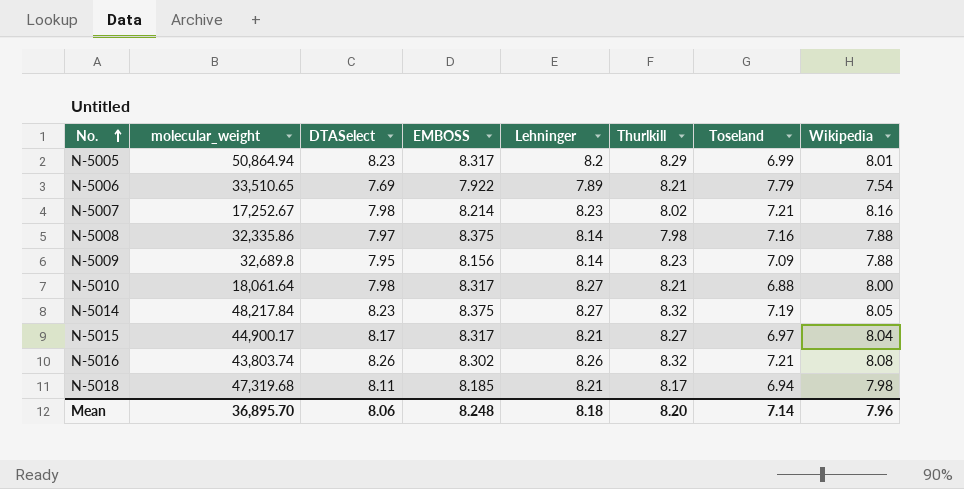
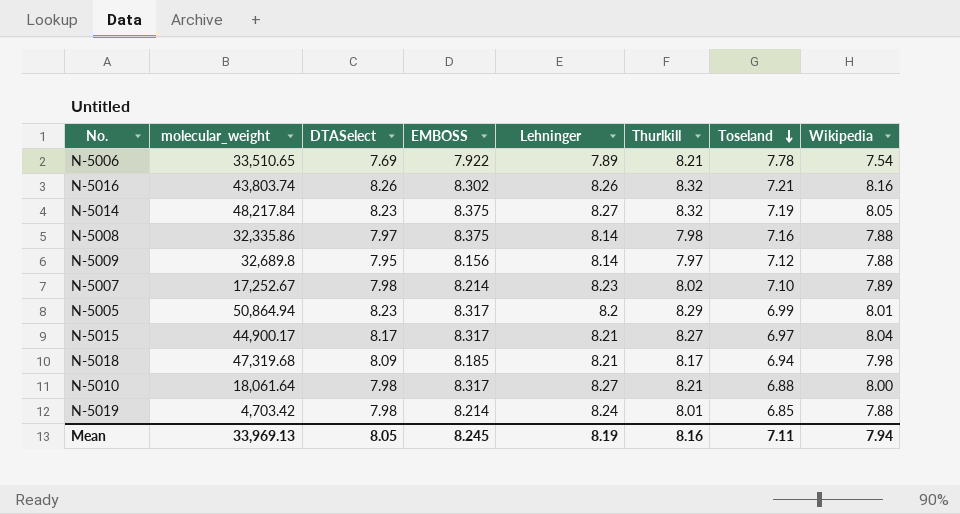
row order: No. ascending -> Toseland descending
N-5006 | Toseland: 7.79 -> 7.78
N-5016 | Wikipedia: 8.08 -> 8.16
N-5009 | Thurlkill: 8.23 -> 7.97
N-5009 | Toseland: 7.09 -> 7.12
N-5007 | Toseland: 7.21 -> 7.10
N-5007 | Wikipedia: 8.16 -> 7.89
N-5018 | DTASelect: 8.11 -> 8.09
row N-5019: none -> 4,703.42 | 7.98 | 8.214 | 8.24 | 8.01 | 6.85 | 7.88
Mean | molecular_weight: 36,895.70 -> 33,969.13
Mean | DTASelect: 8.06 -> 8.05
Mean | EMBOSS: 8.248 -> 8.245
Mean | Lehninger: 8.18 -> 8.19
Mean | Thurlkill: 8.20 -> 8.16
Mean | Toseland: 7.14 -> 7.11
Mean | Wikipedia: 7.96 -> 7.94

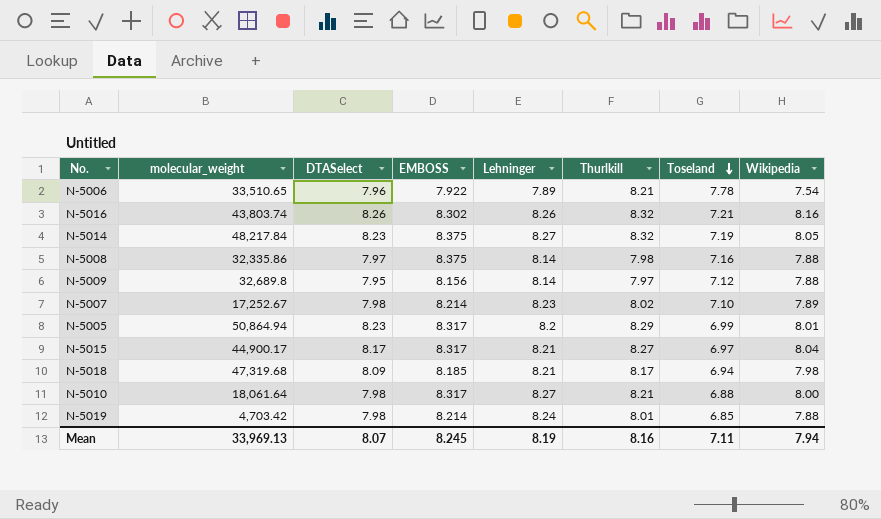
N-5006 | DTASelect: 7.69 -> 7.96
Mean | DTASelect: 8.05 -> 8.07

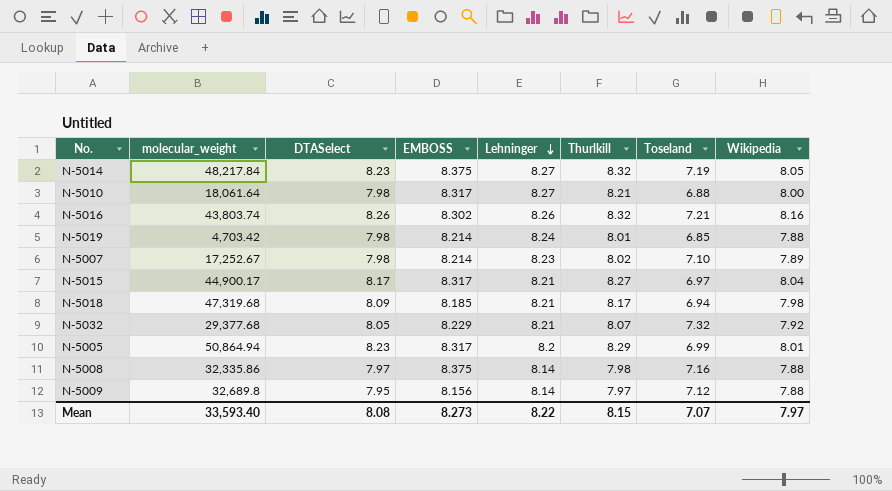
row order: Toseland descending -> Lehninger descending
row N-5006: 33,510.65 | 7.96 | 7.922 | 7.89 | 8.21 | 7.78 | 7.54 -> none
row N-5032: none -> 29,377.68 | 8.05 | 8.229 | 8.21 | 8.07 | 7.32 | 7.92
Mean | molecular_weight: 33,969.13 -> 33,593.40
Mean | DTASelect: 8.07 -> 8.08
Mean | EMBOSS: 8.245 -> 8.273
Mean | Lehninger: 8.19 -> 8.22
Mean | Thurlkill: 8.16 -> 8.15
Mean | Toseland: 7.11 -> 7.07
Mean | Wikipedia: 7.94 -> 7.97

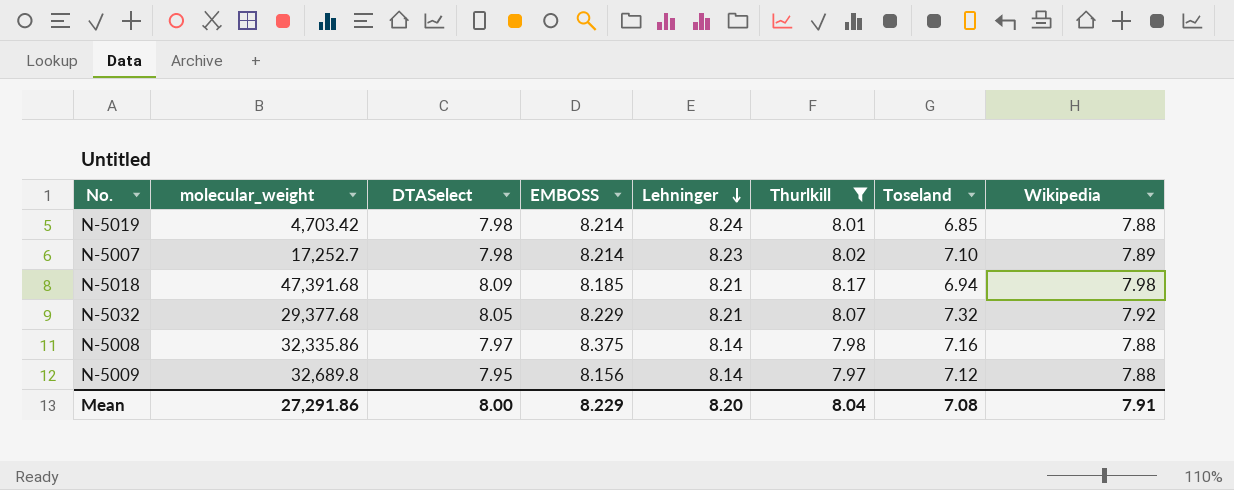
filter: none -> Thurlkill <= 8.17
N-5007 | molecular_weight: 17,252.67 -> 17,252.7
N-5018 | molecular_weight: 47,319.68 -> 47,391.68
Mean | molecular_weight: 33,593.40 -> 27,291.86
Mean | DTASelect: 8.08 -> 8.00
Mean | EMBOSS: 8.273 -> 8.229
Mean | Lehninger: 8.22 -> 8.20
Mean | Thurlkill: 8.15 -> 8.04
Mean | Toseland: 7.07 -> 7.08
Mean | Wikipedia: 7.97 -> 7.91

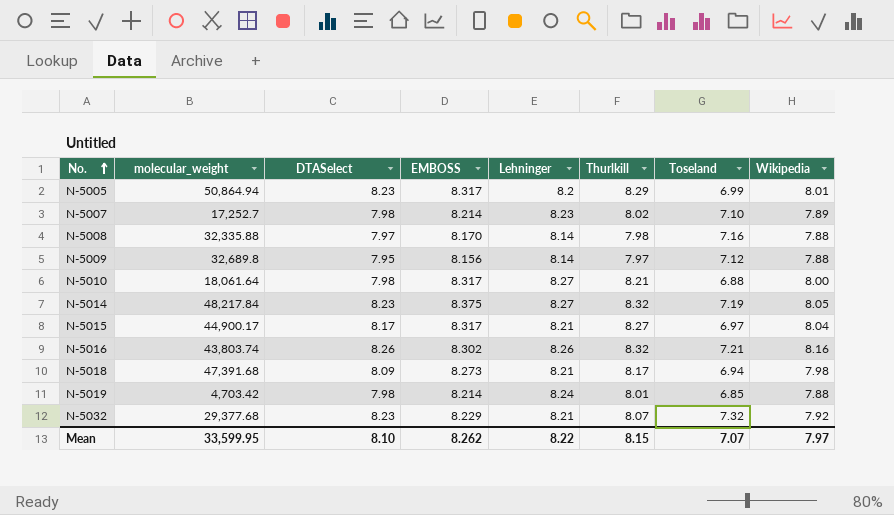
filter: Thurlkill <= 8.17 -> none
row order: Lehninger descending -> No. ascending
N-5008 | molecular_weight: 32,335.86 -> 32,335.88
N-5008 | EMBOSS: 8.375 -> 8.170
N-5018 | EMBOSS: 8.185 -> 8.273
N-5032 | DTASelect: 8.05 -> 8.23
Mean | molecular_weight: 27,291.86 -> 33,599.95
Mean | DTASelect: 8.00 -> 8.10
Mean | EMBOSS: 8.229 -> 8.262
Mean | Lehninger: 8.20 -> 8.22
Mean | Thurlkill: 8.04 -> 8.15
Mean | Toseland: 7.08 -> 7.07
Mean | Wikipedia: 7.91 -> 7.97

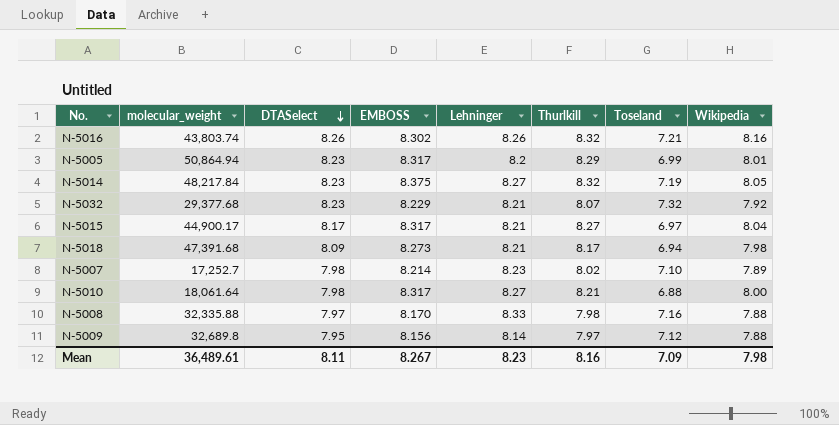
row order: No. ascending -> DTASelect descending
row N-5019: 4,703.42 | 7.98 | 8.214 | 8.24 | 8.01 | 6.85 | 7.88 -> none
N-5008 | Lehninger: 8.14 -> 8.33
Mean | molecular_weight: 33,599.95 -> 36,489.61
Mean | DTASelect: 8.10 -> 8.11
Mean | EMBOSS: 8.262 -> 8.267
Mean | Lehninger: 8.22 -> 8.23
Mean | Thurlkill: 8.15 -> 8.16
Mean | Toseland: 7.07 -> 7.09
Mean | Wikipedia: 7.97 -> 7.98

